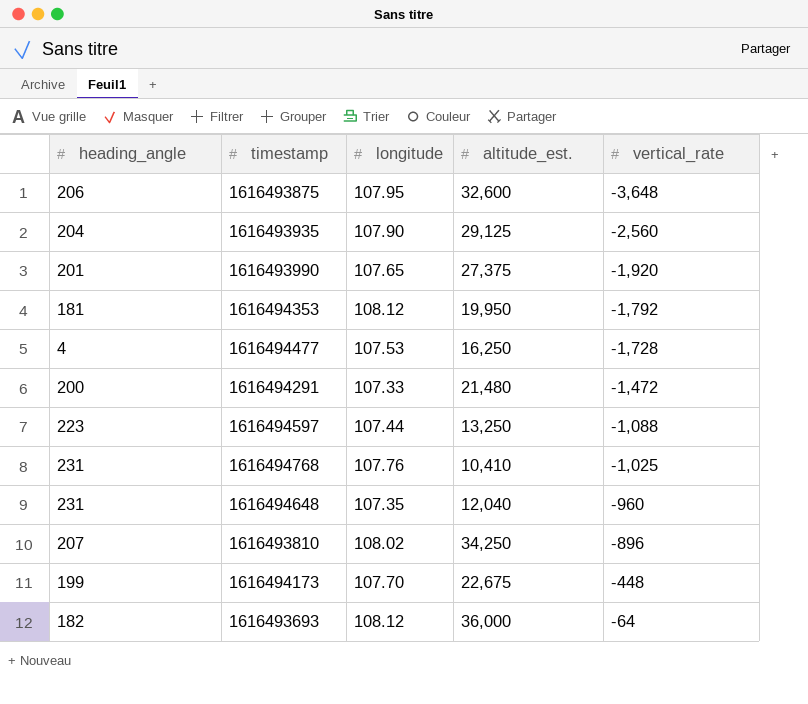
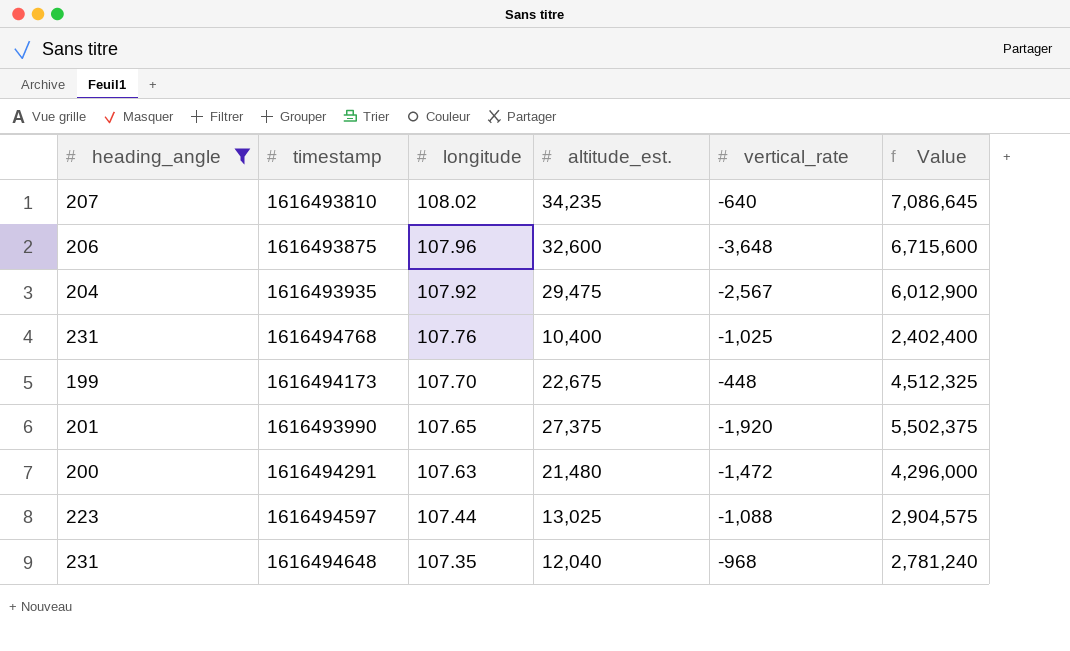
filter: none -> heading_angle >= 199
row order: vertical_rate ascending -> longitude descending
column Value | formula: none -> [heading_angle] * [altitude_est.]
1616493810 | altitude_est.: 34,250 -> 34,235
1616493810 | vertical_rate: -896 -> -640
1616493875 | longitude: 107.95 -> 107.96
1616493935 | longitude: 107.90 -> 107.92
1616493935 | altitude_est.: 29,125 -> 29,475
1616493935 | vertical_rate: -2,560 -> -2,567
1616494768 | altitude_est.: 10,410 -> 10,400
1616494291 | longitude: 107.33 -> 107.63
1616494597 | altitude_est.: 13,250 -> 13,025
1616494648 | vertical_rate: -960 -> -968

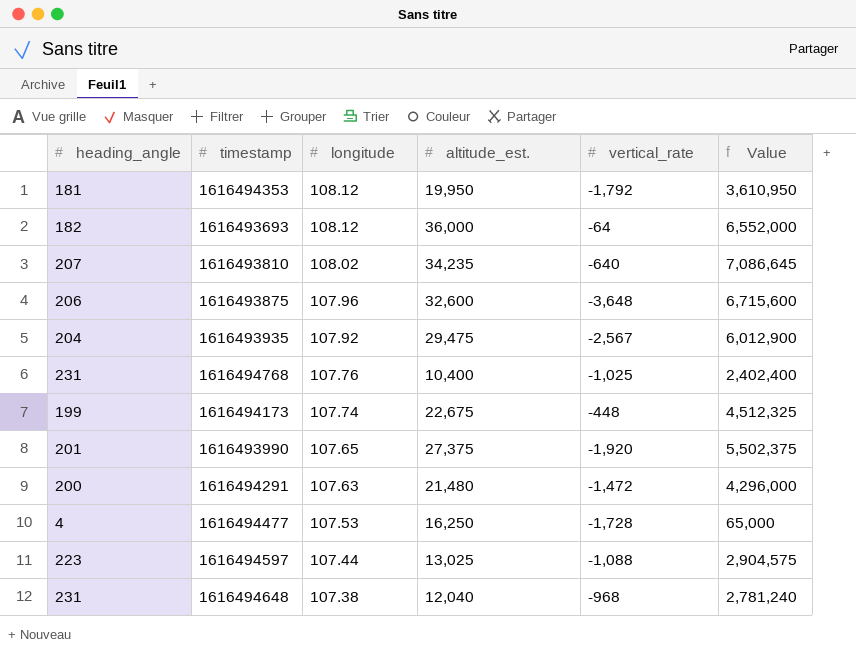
filter: heading_angle >= 199 -> none
1616494173 | longitude: 107.70 -> 107.74
1616494648 | longitude: 107.35 -> 107.38

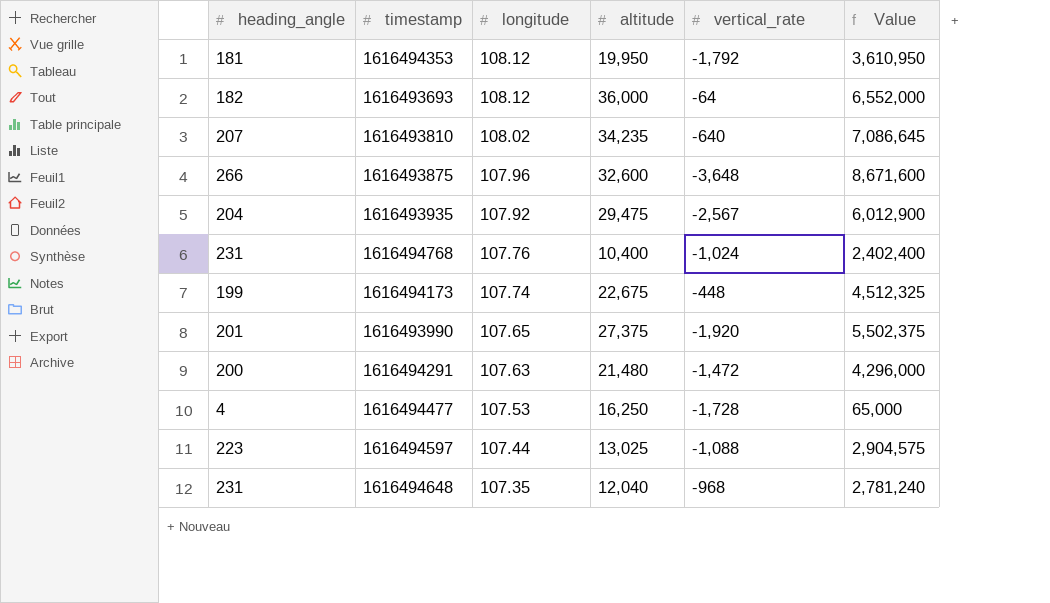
column name: altitude_est. -> altitude
1616493875 | heading_angle: 206 -> 266
1616493875 | Value: 6,715,600 -> 8,671,600
1616494768 | vertical_rate: -1,025 -> -1,024
1616494648 | longitude: 107.38 -> 107.35

